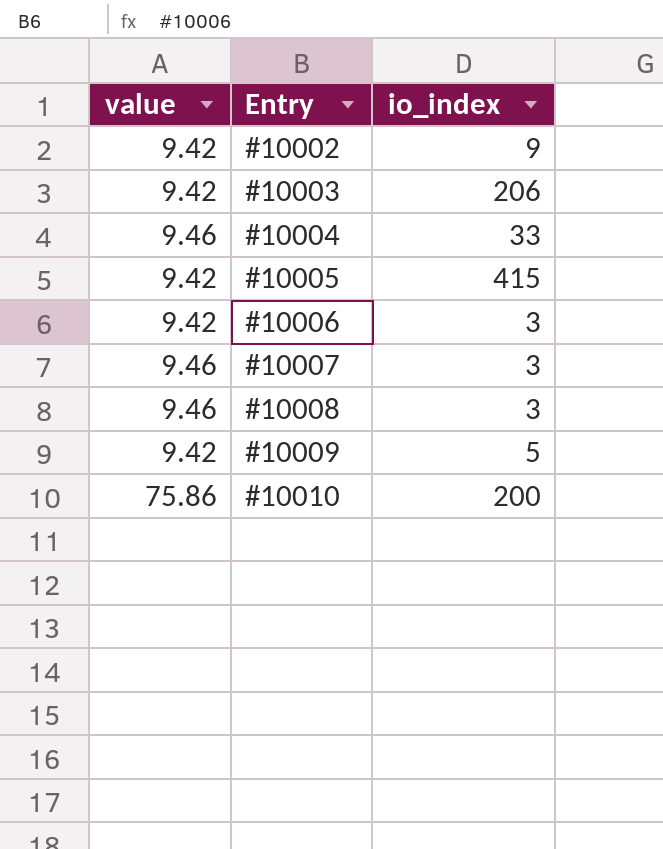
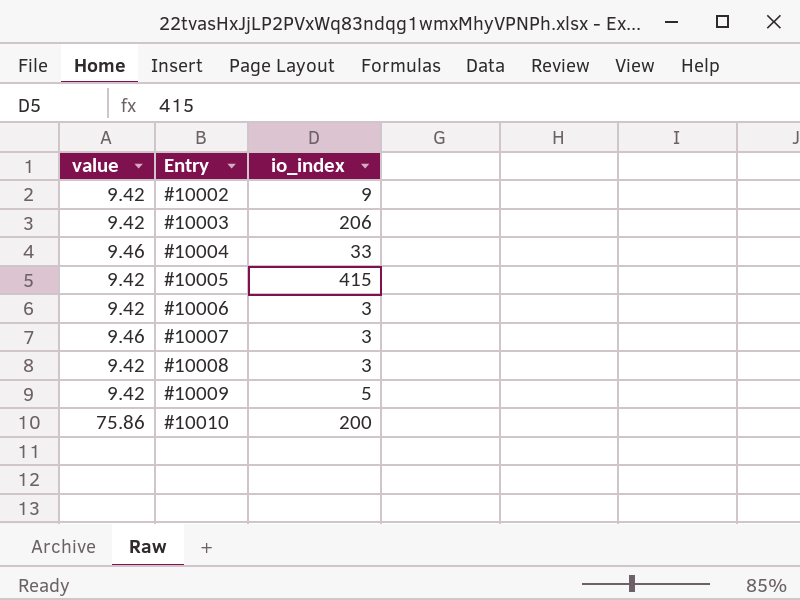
#10008 | value: 9.46 -> 9.42

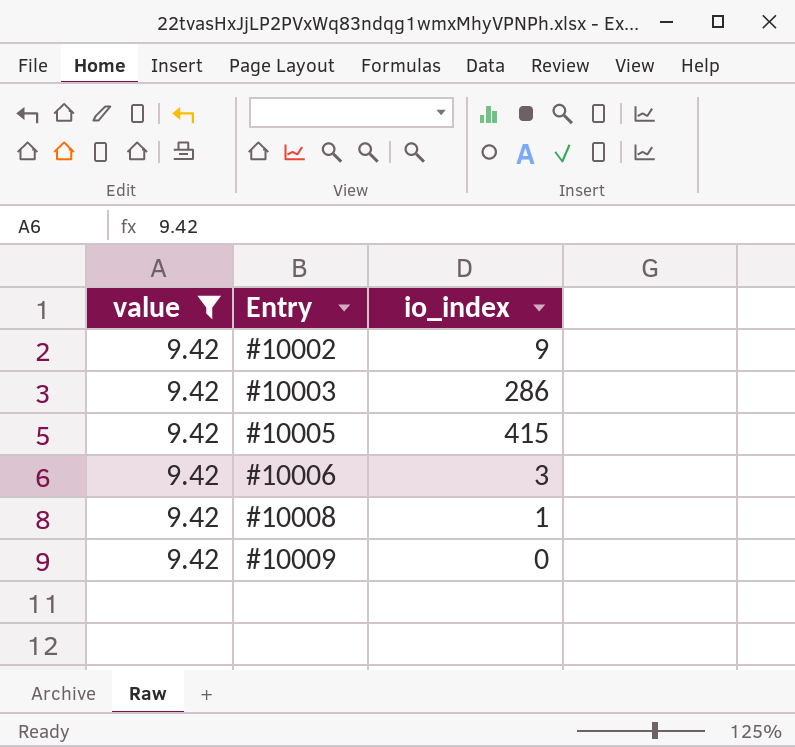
filter: none -> value = 9.42
#10003 | io_index: 206 -> 286
#10008 | io_index: 3 -> 1
#10009 | io_index: 5 -> 0

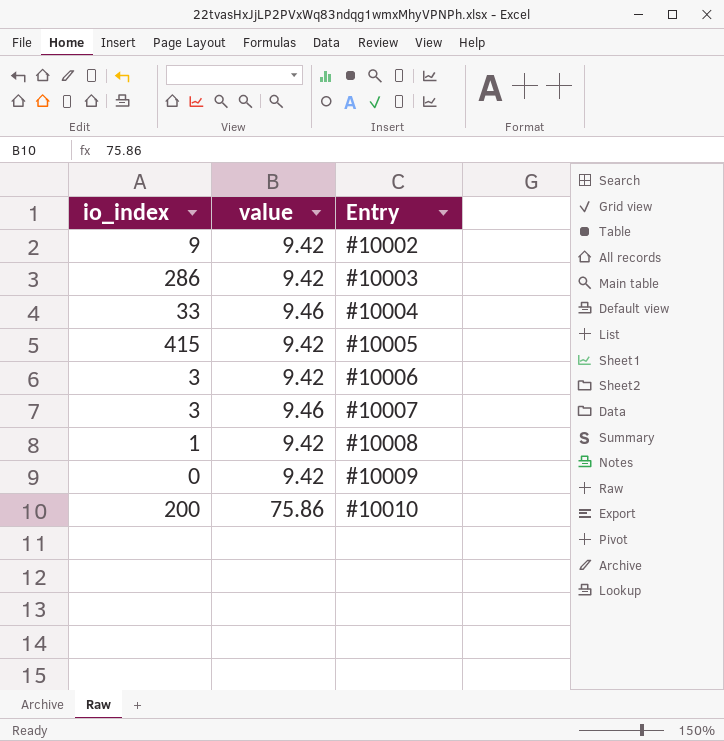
filter: value = 9.42 -> none
column io_index | position: 3 -> 1

